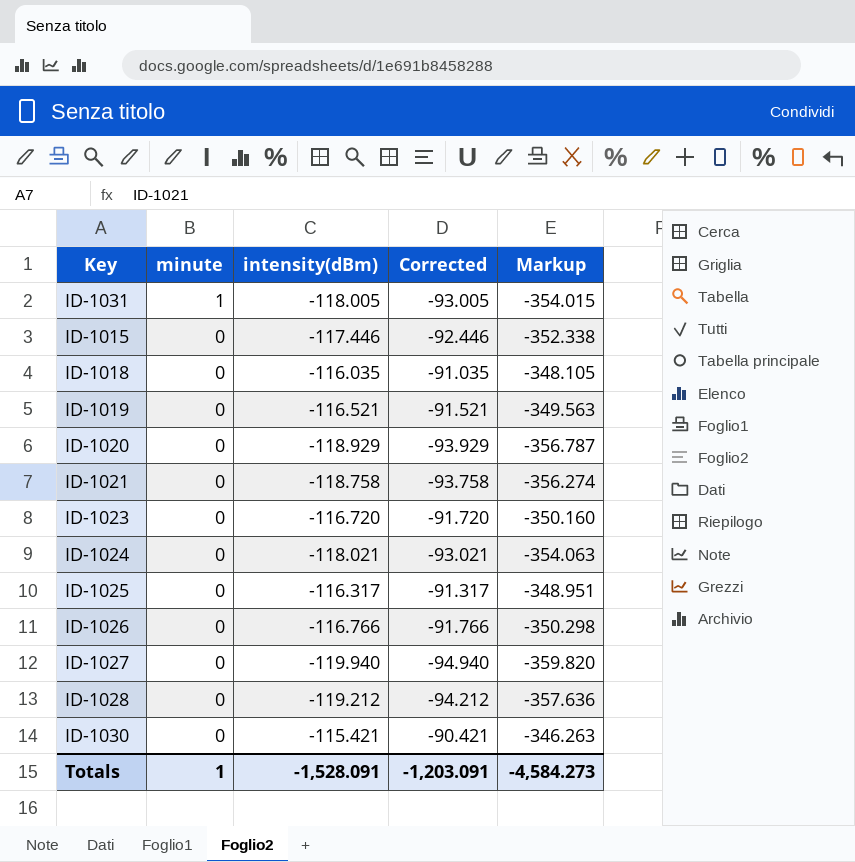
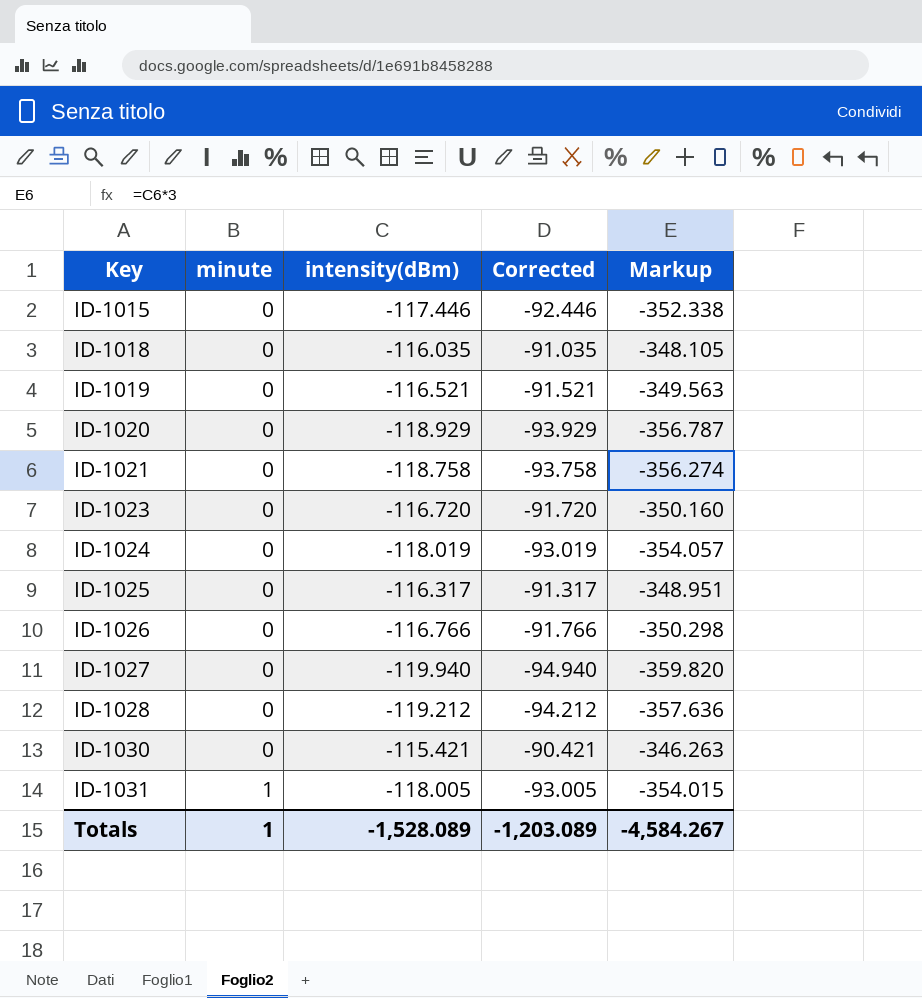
row order: minute descending -> Key ascending
ID-1024 | intensity(dBm): -118.021 -> -118.019
ID-1024 | Corrected: -93.021 -> -93.019
ID-1024 | Markup: -354.063 -> -354.057
Totals | intensity(dBm): -1,528.091 -> -1,528.089
Totals | Corrected: -1,203.091 -> -1,203.089
Totals | Markup: -4,584.273 -> -4,584.267

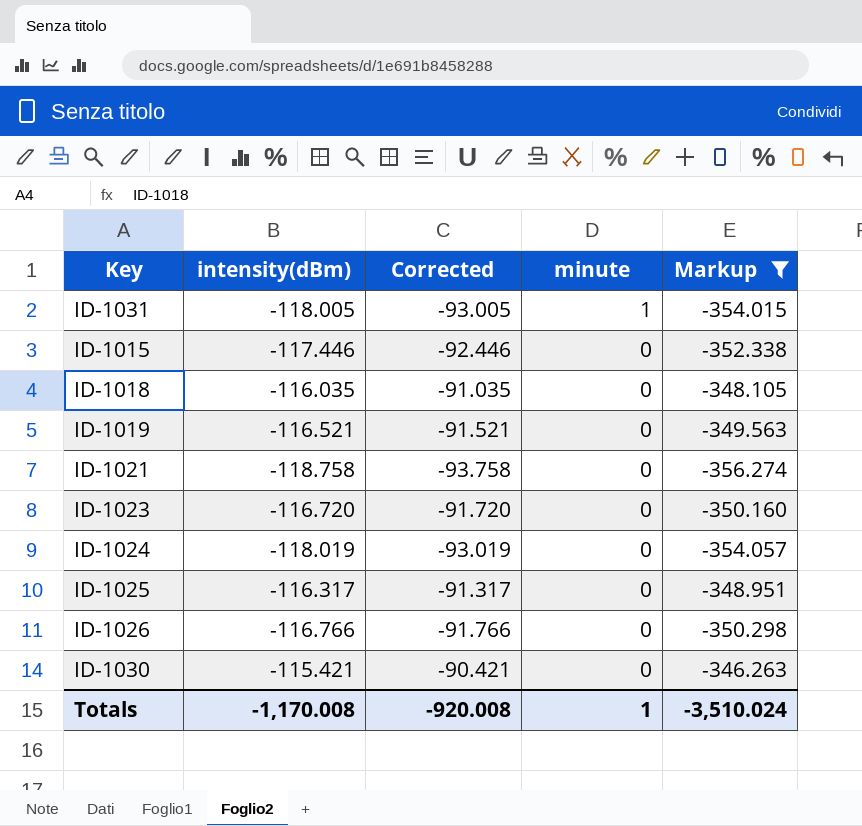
filter: none -> Markup >= -356.274
row order: Key ascending -> minute descending
column minute | position: 2 -> 4
Totals | intensity(dBm): -1,528.089 -> -1,170.008
Totals | Corrected: -1,203.089 -> -920.008
Totals | Markup: -4,584.267 -> -3,510.024

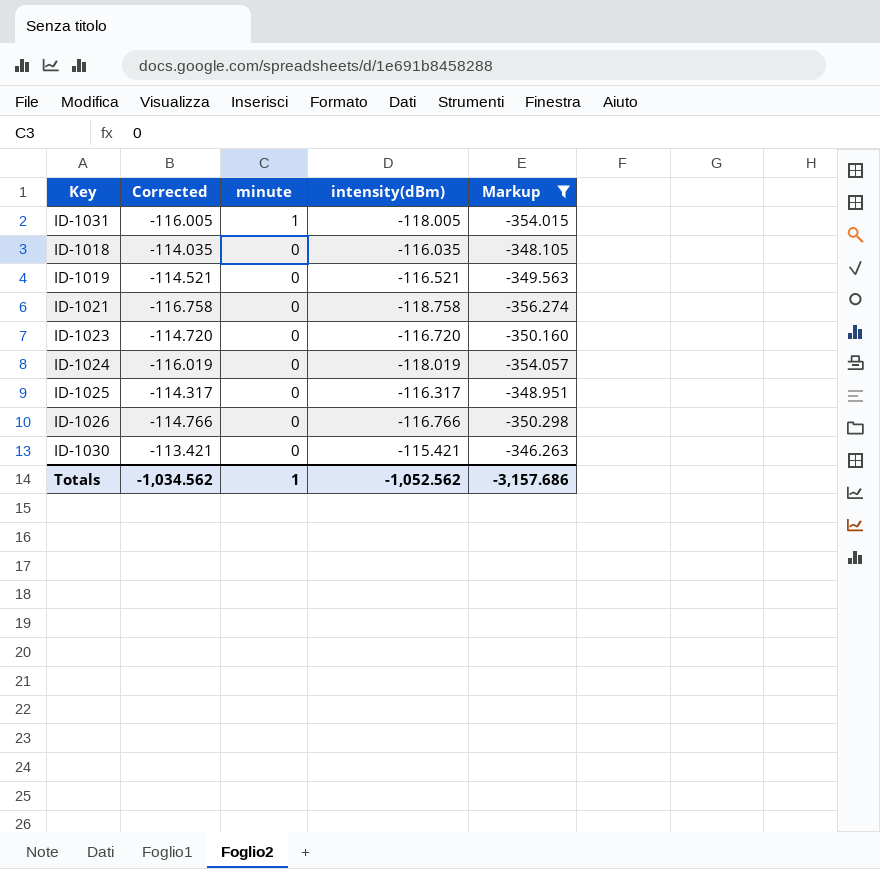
column Corrected | formula: [intensity(dBm)] + 25 -> [intensity(dBm)] + 2
column intensity(dBm) | position: 2 -> 4
row ID-1015: -117.446 | -92.446 | 0 | -352.338 -> none
Totals | Corrected: -920.008 -> -1,034.562
Totals | intensity(dBm): -1,170.008 -> -1,052.562
Totals | Markup: -3,510.024 -> -3,157.686

